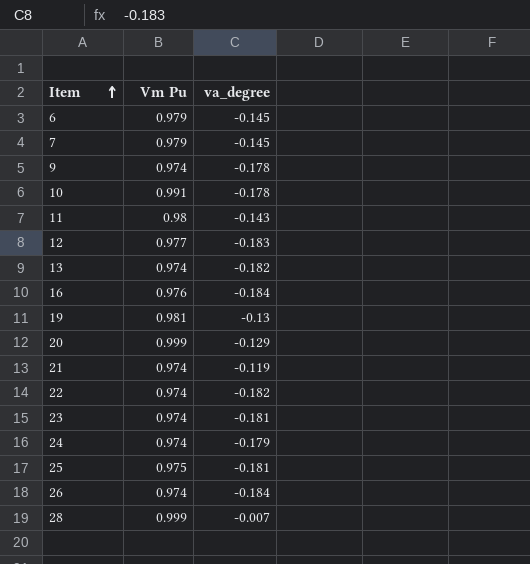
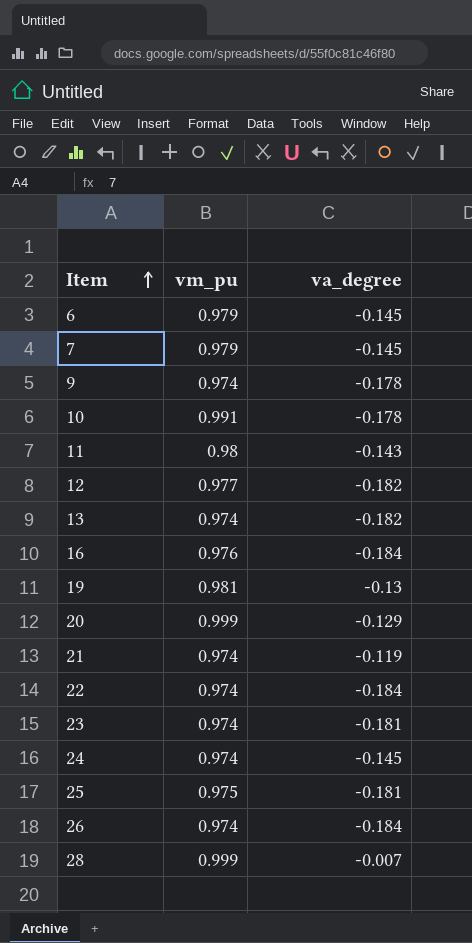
column name: Vm Pu -> vm_pu
12 | va_degree: -0.183 -> -0.182
22 | va_degree: -0.182 -> -0.184
24 | va_degree: -0.179 -> -0.145

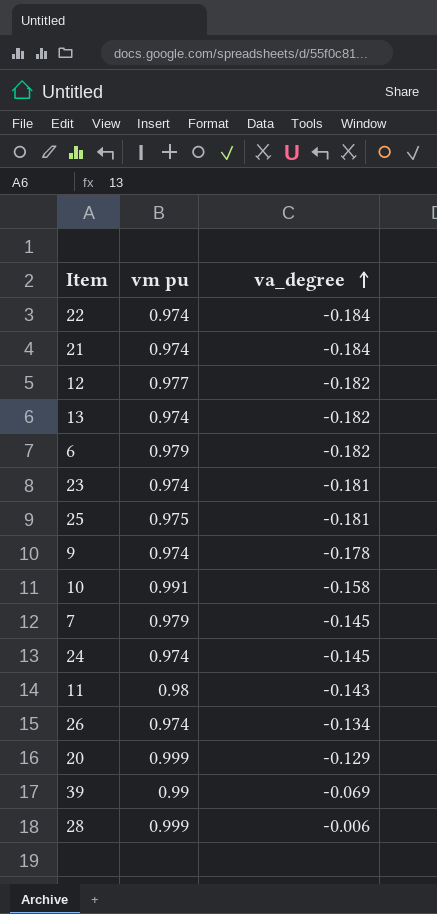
row order: Item ascending -> va_degree ascending
column name: vm_pu -> vm pu
row 16: 0.976 | -0.184 -> none
row 19: 0.981 | -0.13 -> none
21 | va_degree: -0.119 -> -0.184
6 | va_degree: -0.145 -> -0.182
10 | va_degree: -0.178 -> -0.158
26 | va_degree: -0.184 -> -0.134
row 39: none -> 0.99 | -0.069
28 | va_degree: -0.007 -> -0.006

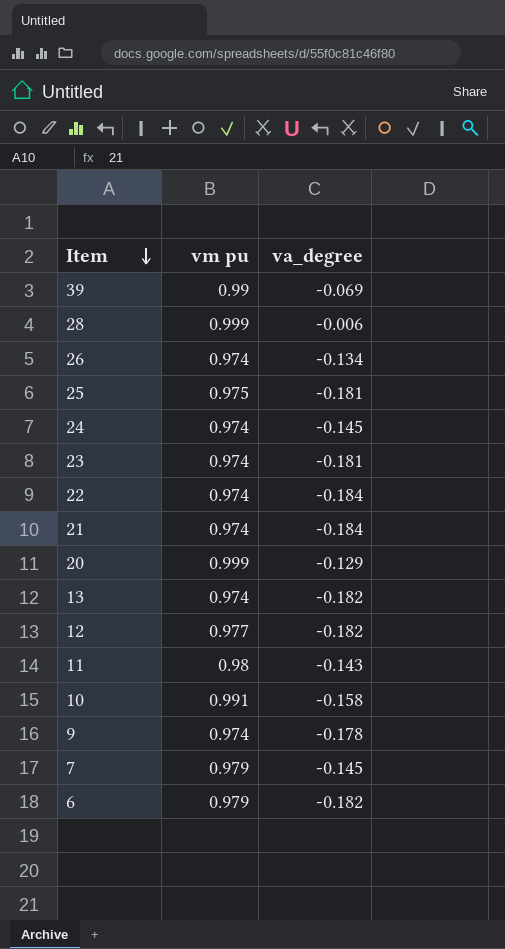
row order: va_degree ascending -> Item descending

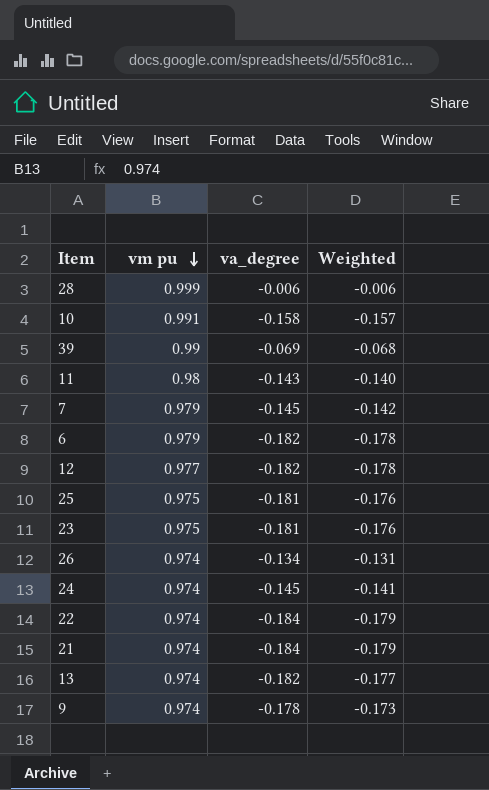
row order: Item descending -> vm pu descending
column Weighted | formula: none -> [vm pu] * [va_degree]
row 20: 0.999 | -0.129 -> none
23 | vm pu: 0.974 -> 0.975

